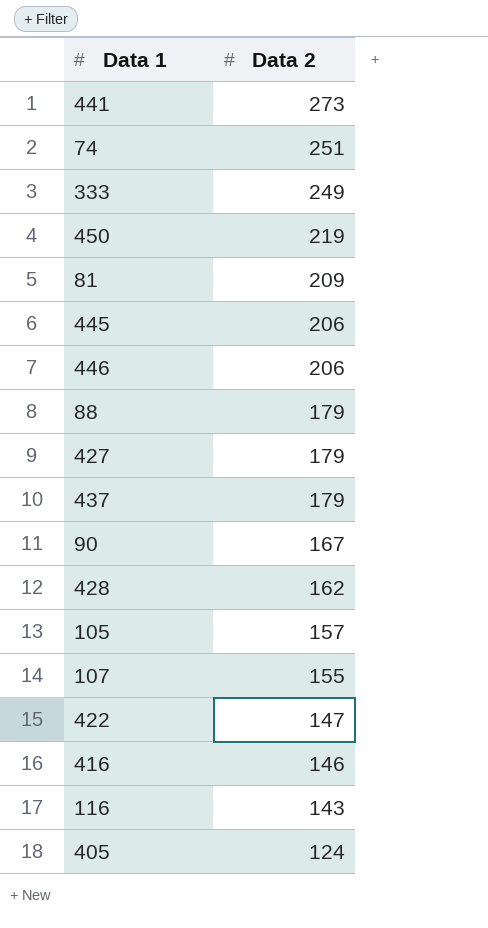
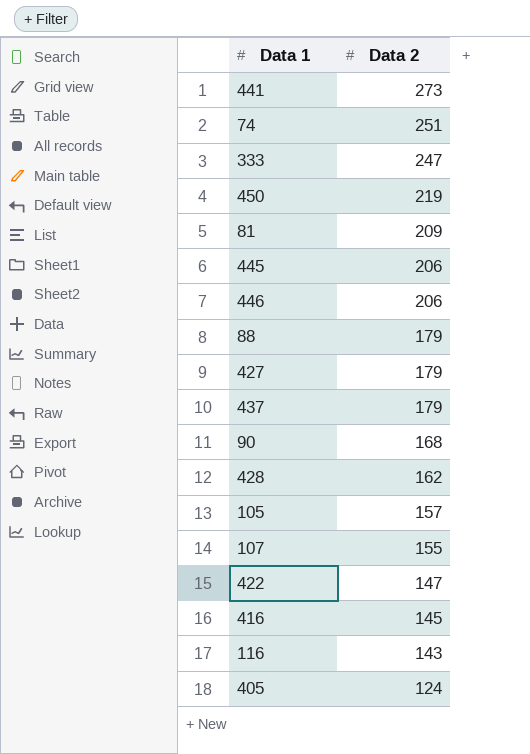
333 | Data 2: 249 -> 247
90 | Data 2: 167 -> 168
416 | Data 2: 146 -> 145

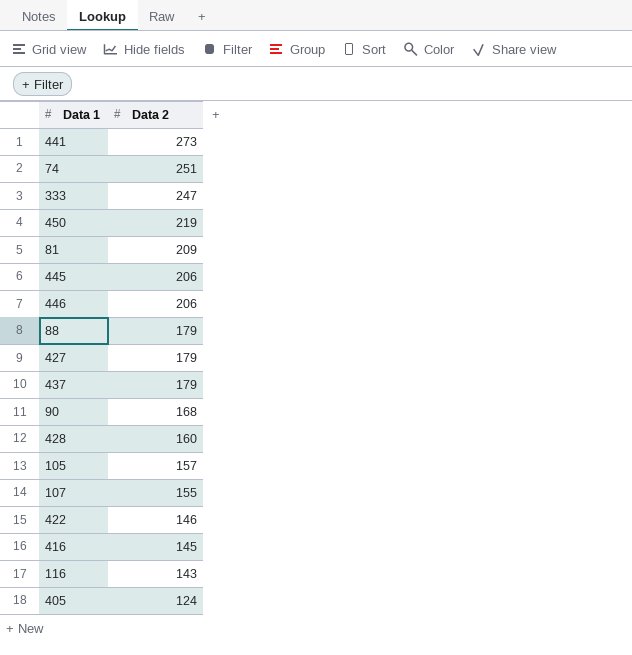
428 | Data 2: 162 -> 160
422 | Data 2: 147 -> 146

